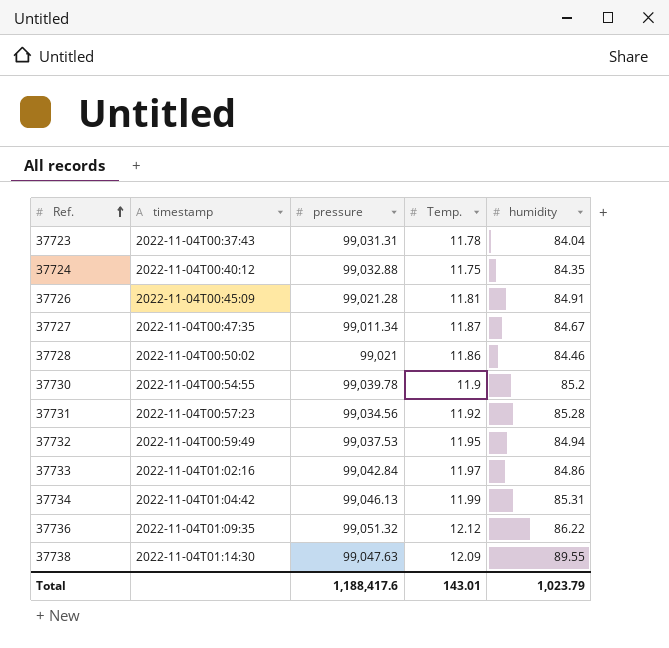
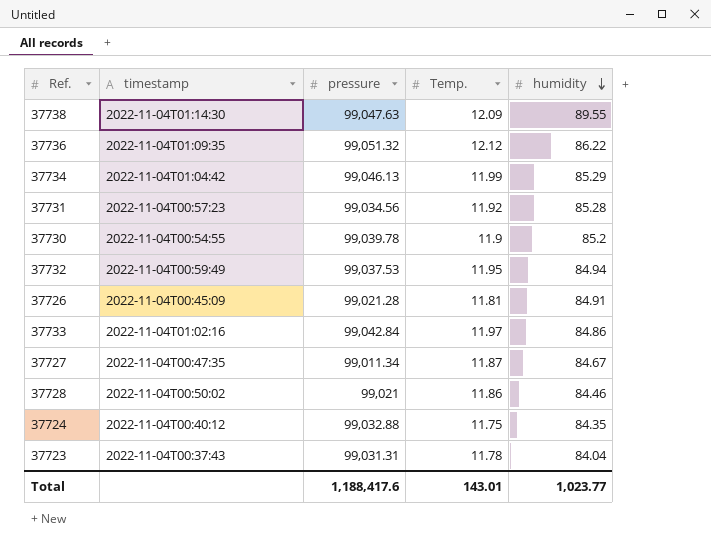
row order: Ref. ascending -> humidity descending
37734 | humidity: 85.31 -> 85.29
Total | humidity: 1,023.79 -> 1,023.77

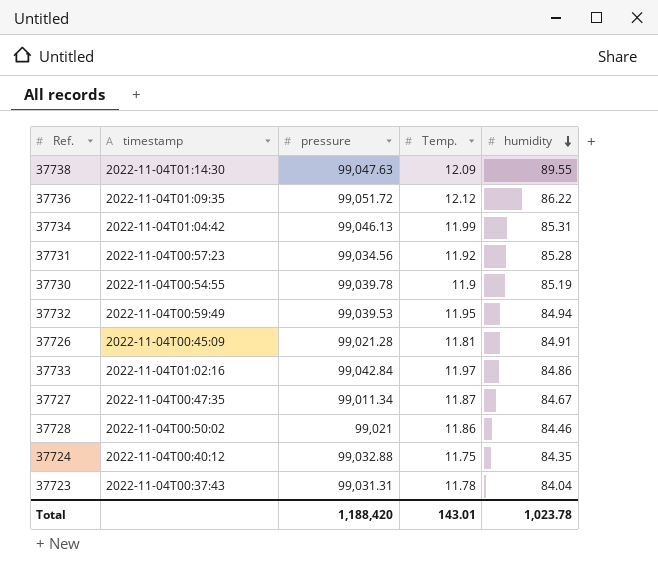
37736 | pressure: 99,051.32 -> 99,051.72
37734 | humidity: 85.29 -> 85.31
37730 | humidity: 85.2 -> 85.19
37732 | pressure: 99,037.53 -> 99,039.53
Total | pressure: 1,188,417.6 -> 1,188,420
Total | humidity: 1,023.77 -> 1,023.78

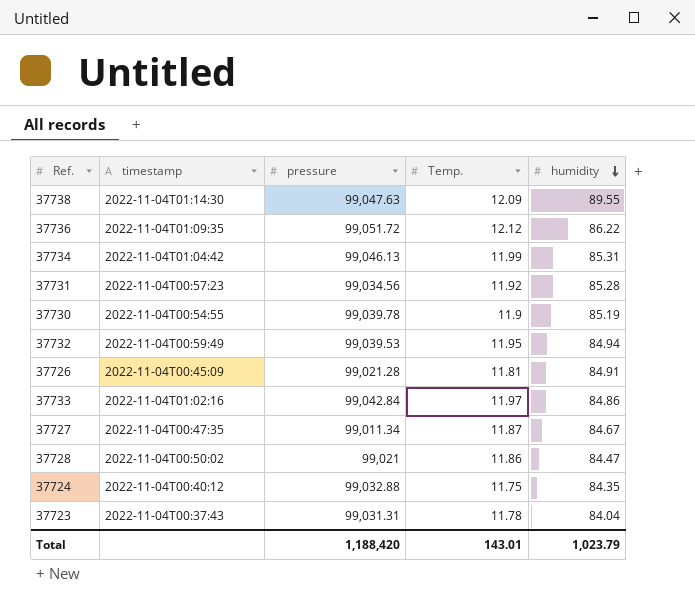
37728 | humidity: 84.46 -> 84.47
Total | humidity: 1,023.78 -> 1,023.79

